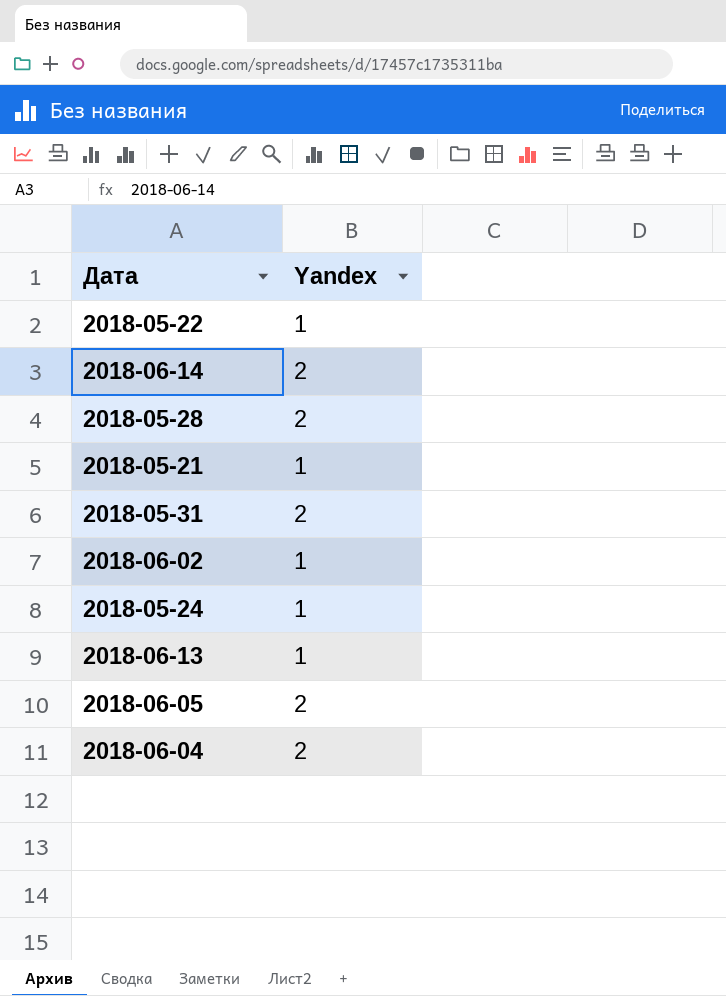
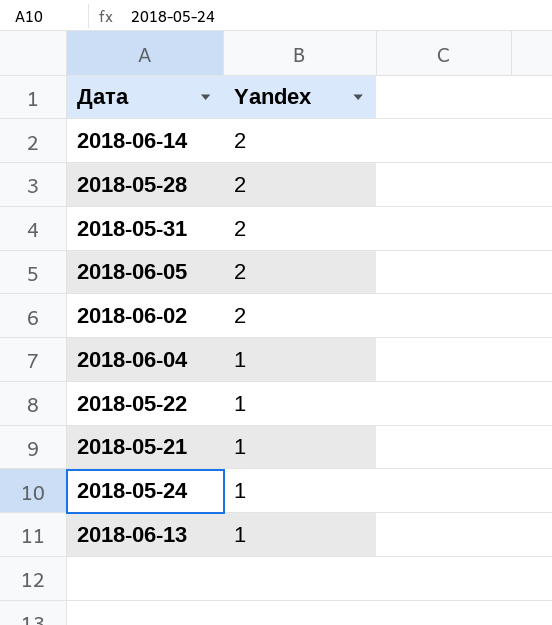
row order: none -> Yandex descending
2018-06-02 | Yandex: 1 -> 2
2018-06-04 | Yandex: 2 -> 1

